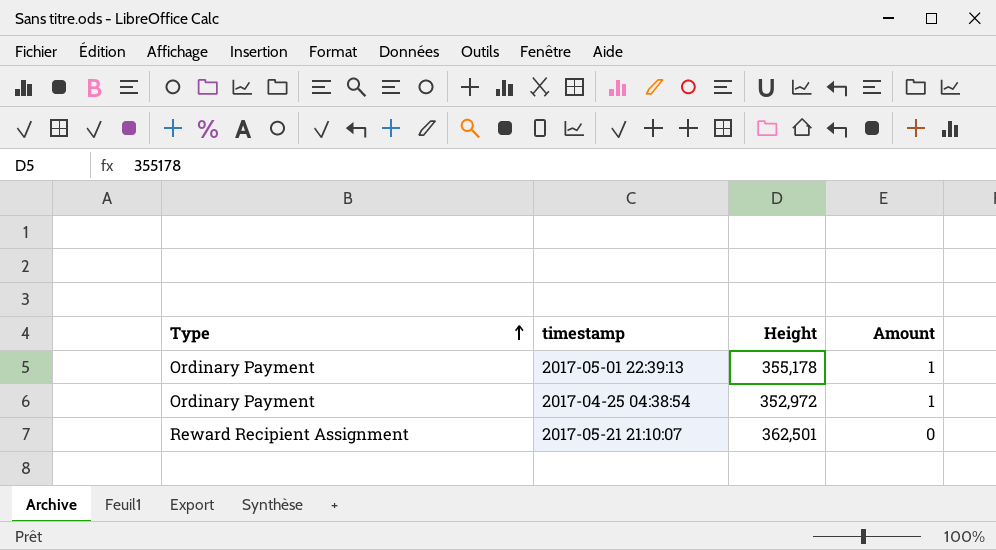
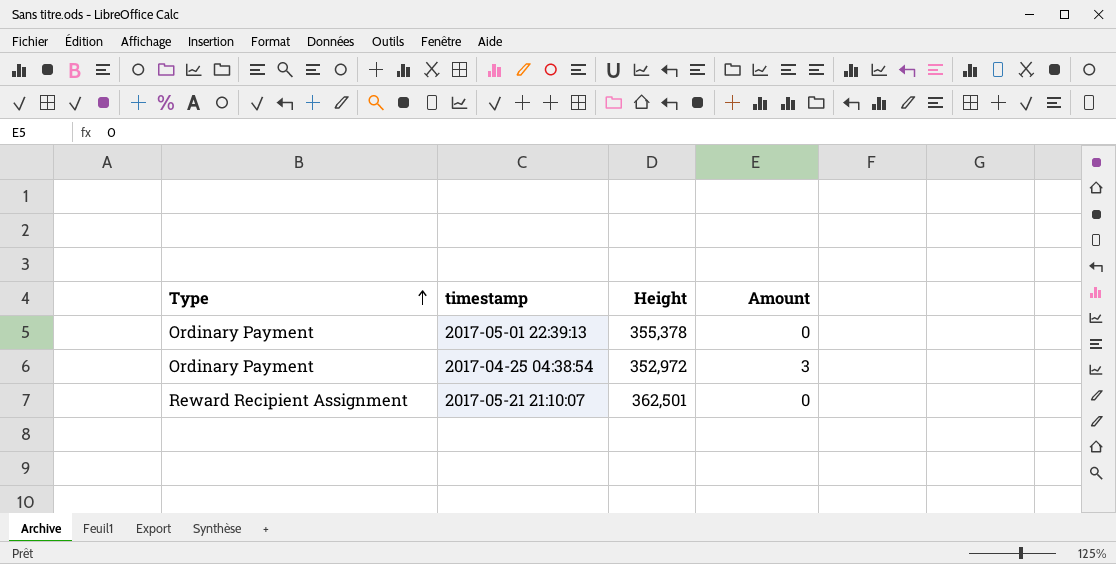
2017-05-01 22:39:13 | Height: 355,178 -> 355,378
2017-05-01 22:39:13 | Amount: 1 -> 0
2017-04-25 04:38:54 | Amount: 1 -> 3

